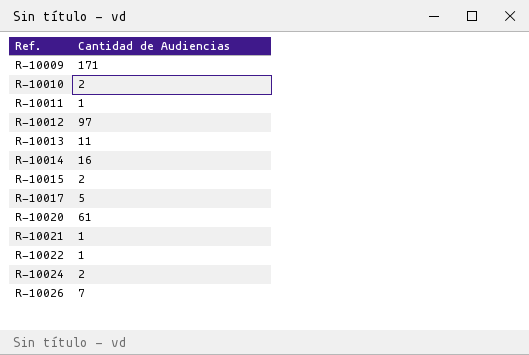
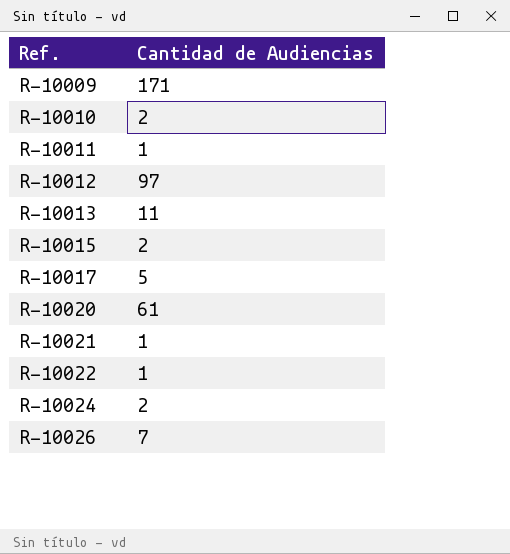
row R-10014: 16 -> none

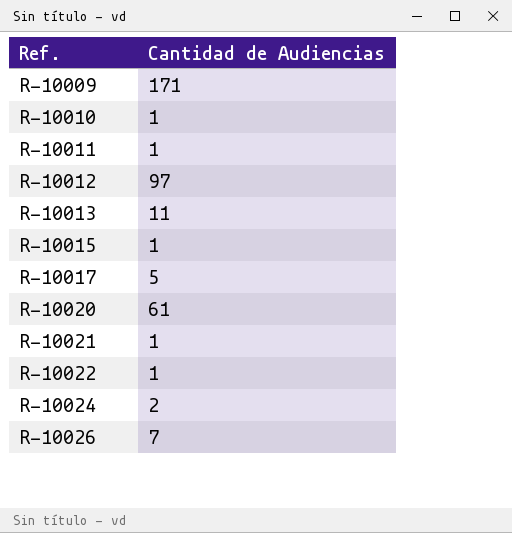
R-10010 | Cantidad de Audiencias: 2 -> 1
R-10015 | Cantidad de Audiencias: 2 -> 1

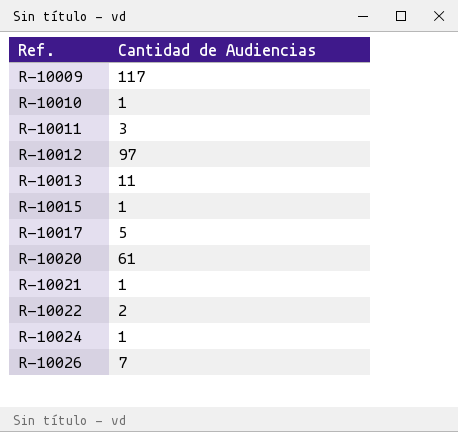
R-10009 | Cantidad de Audiencias: 171 -> 117
R-10011 | Cantidad de Audiencias: 1 -> 3
R-10022 | Cantidad de Audiencias: 1 -> 2
R-10024 | Cantidad de Audiencias: 2 -> 1

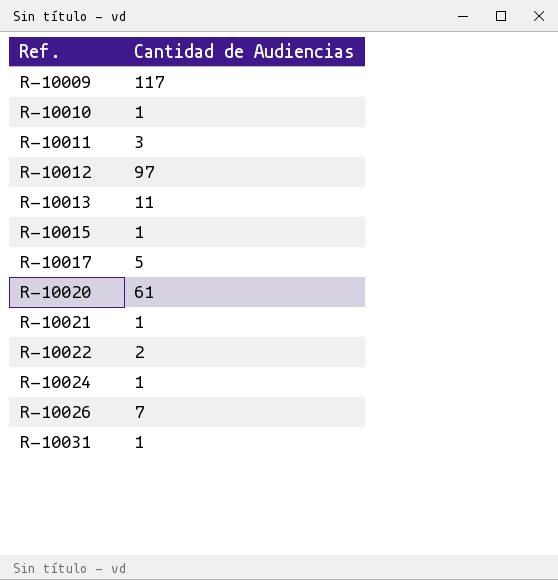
row R-10031: none -> 1

